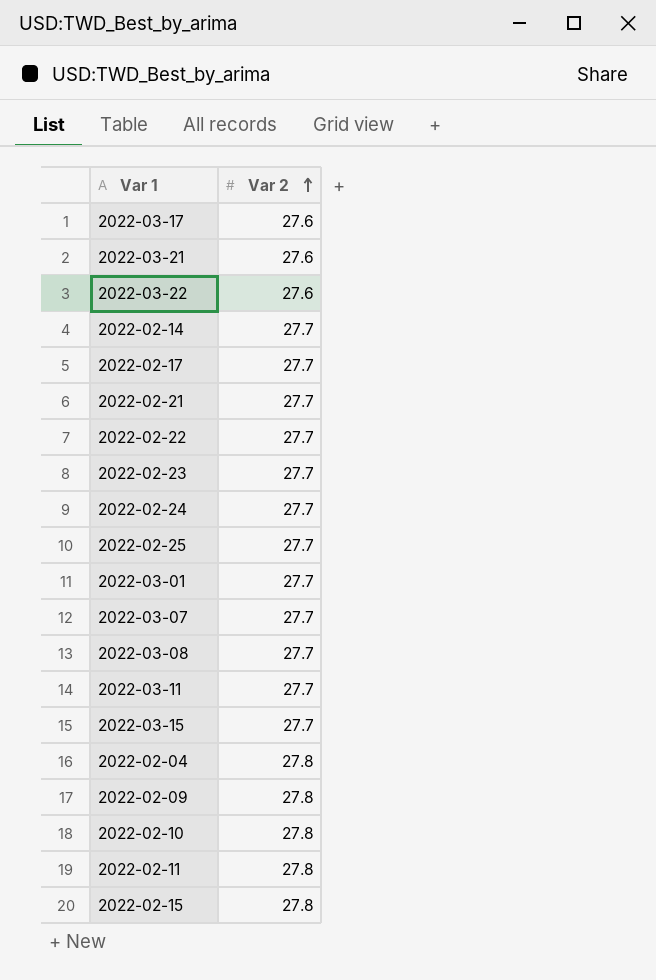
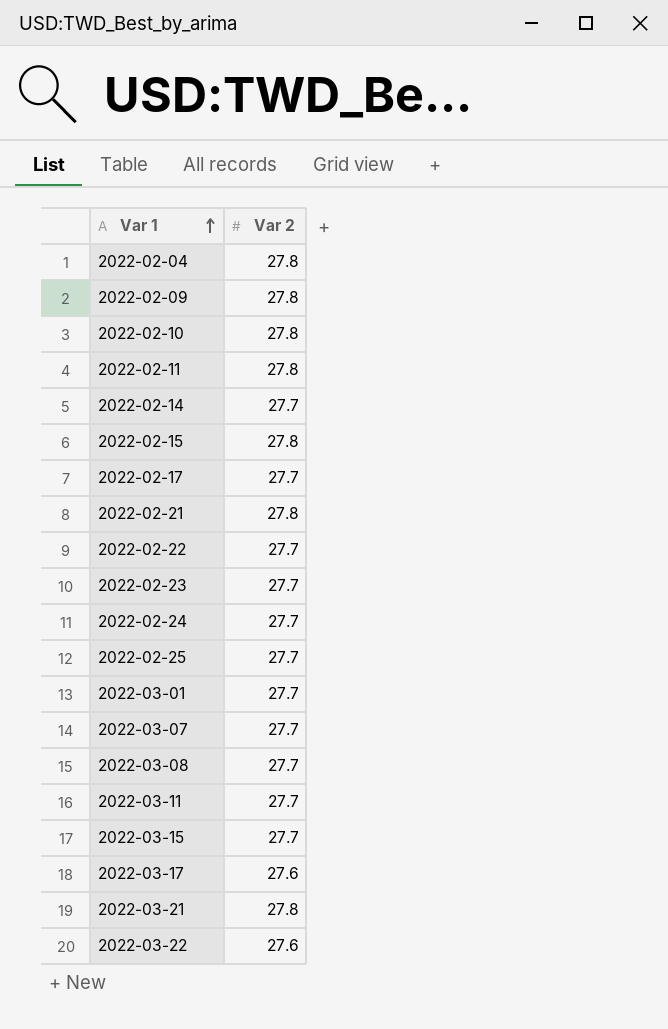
row order: Var 2 ascending -> Var 1 ascending
2022-02-21 | Var 2: 27.7 -> 27.8
2022-03-21 | Var 2: 27.6 -> 27.8

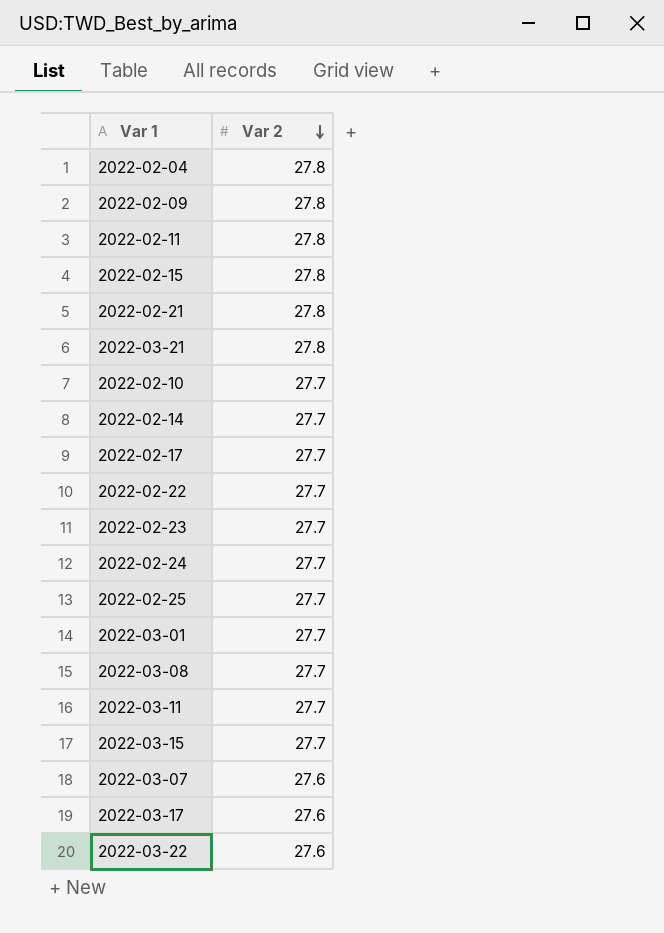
row order: Var 1 ascending -> Var 2 descending
2022-02-10 | Var 2: 27.8 -> 27.7
2022-03-07 | Var 2: 27.7 -> 27.6

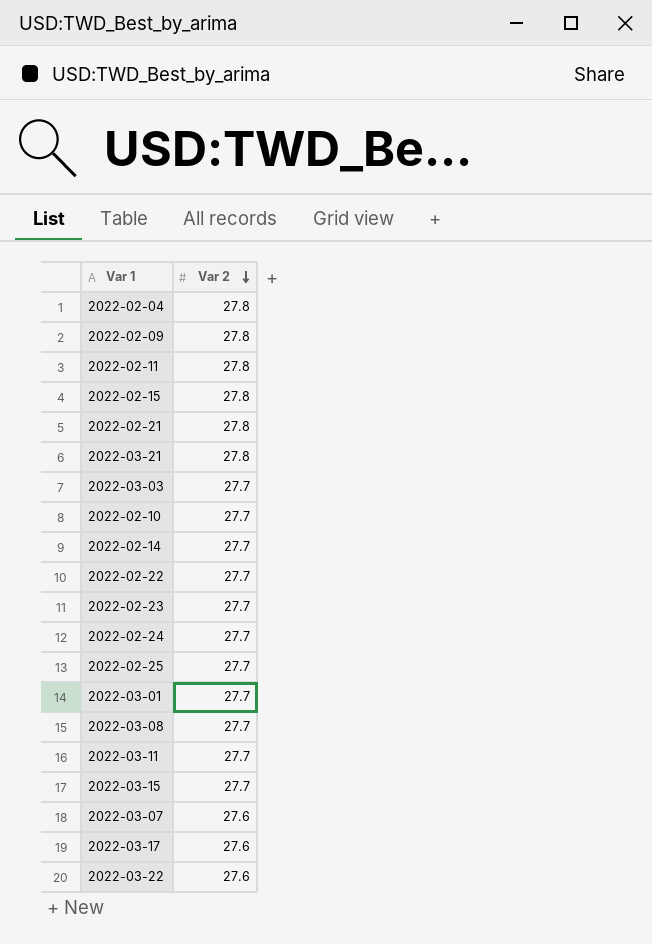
row 2022-02-17: 27.7 -> none
row 2022-03-03: none -> 27.7

